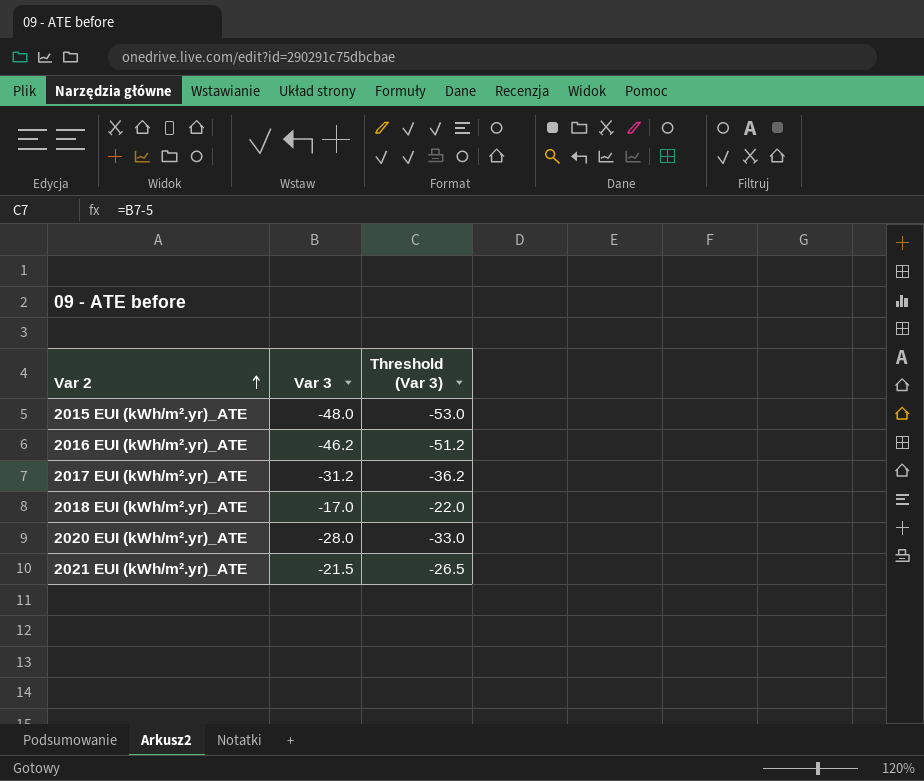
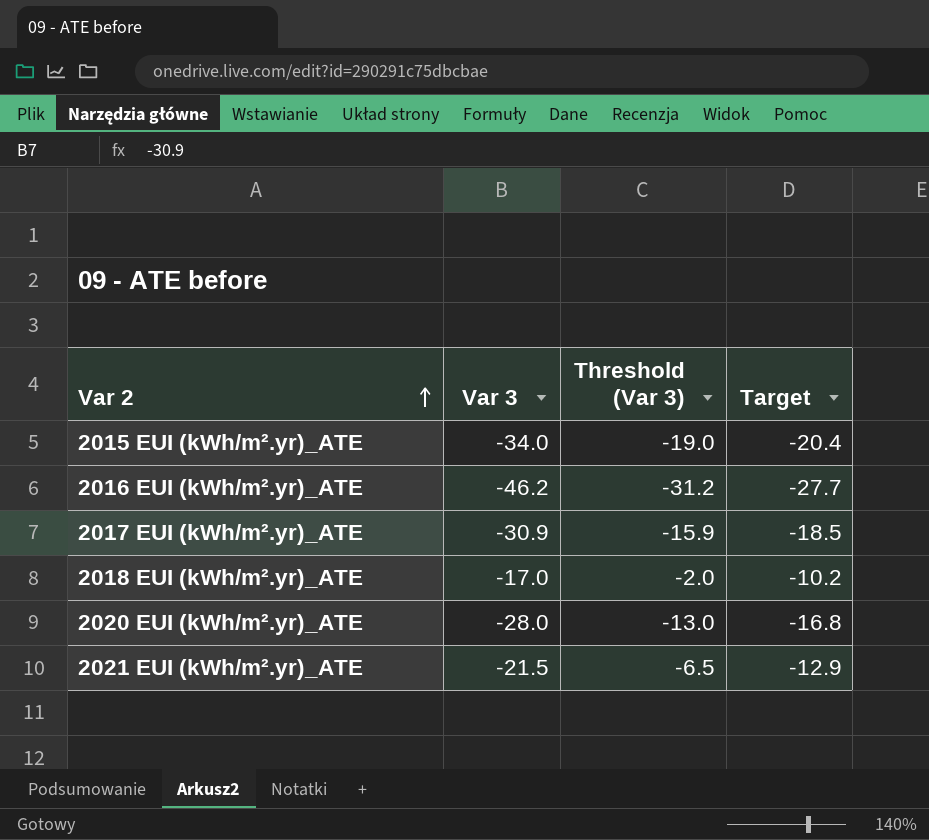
column Threshold (Var 3) | formula: [Var 3] - 5 -> [Var 3] + 15
column Target | formula: none -> [Var 3] * 0.6
2015 EUI (kWh/m².yr)_ATE | Var 3: -48.0 -> -34.0
2017 EUI (kWh/m².yr)_ATE | Var 3: -31.2 -> -30.9

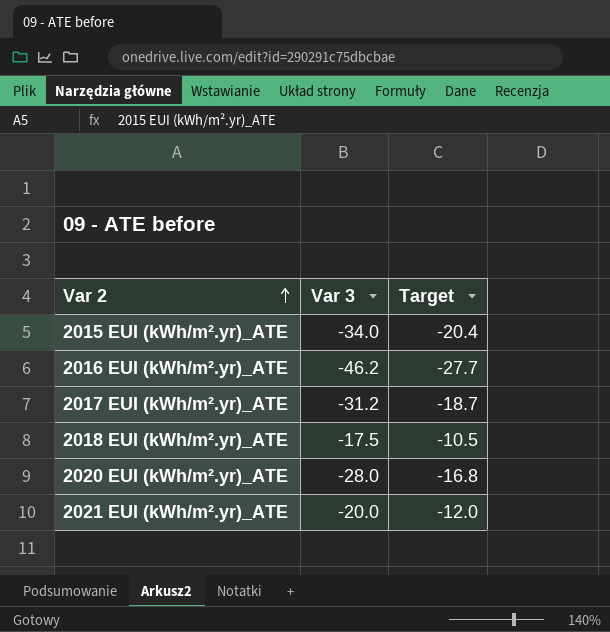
column Threshold (Var 3) | formula: [Var 3] + 15 -> none
2017 EUI (kWh/m².yr)_ATE | Var 3: -30.9 -> -31.2
2017 EUI (kWh/m².yr)_ATE | Target: -18.5 -> -18.7
2018 EUI (kWh/m².yr)_ATE | Var 3: -17.0 -> -17.5
2018 EUI (kWh/m².yr)_ATE | Target: -10.2 -> -10.5
2021 EUI (kWh/m².yr)_ATE | Var 3: -21.5 -> -20.0
2021 EUI (kWh/m².yr)_ATE | Target: -12.9 -> -12.0

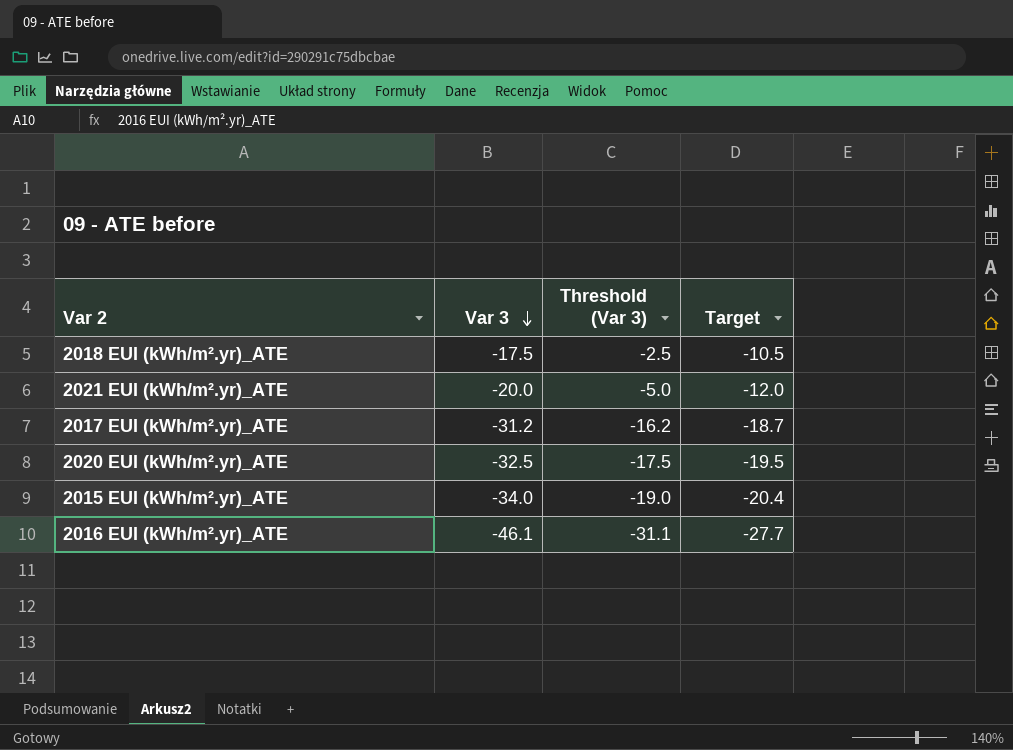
row order: Var 2 ascending -> Var 3 descending
column Threshold (Var 3) | formula: none -> [Var 3] + 15
2020 EUI (kWh/m².yr)_ATE | Var 3: -28.0 -> -32.5
2020 EUI (kWh/m².yr)_ATE | Target: -16.8 -> -19.5
2016 EUI (kWh/m².yr)_ATE | Var 3: -46.2 -> -46.1

